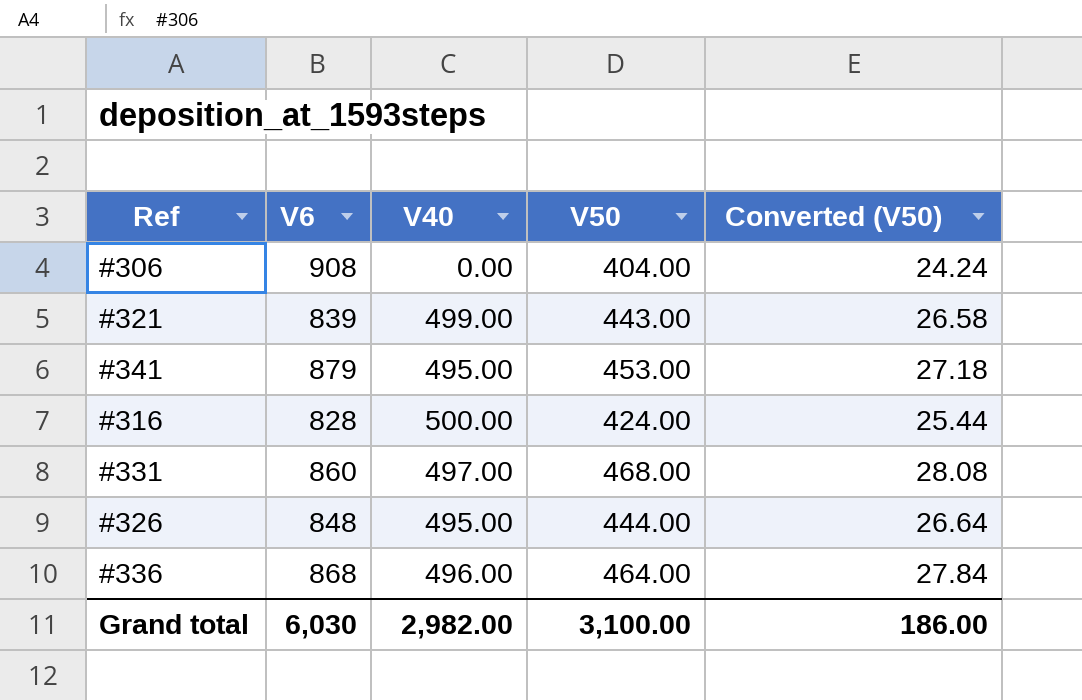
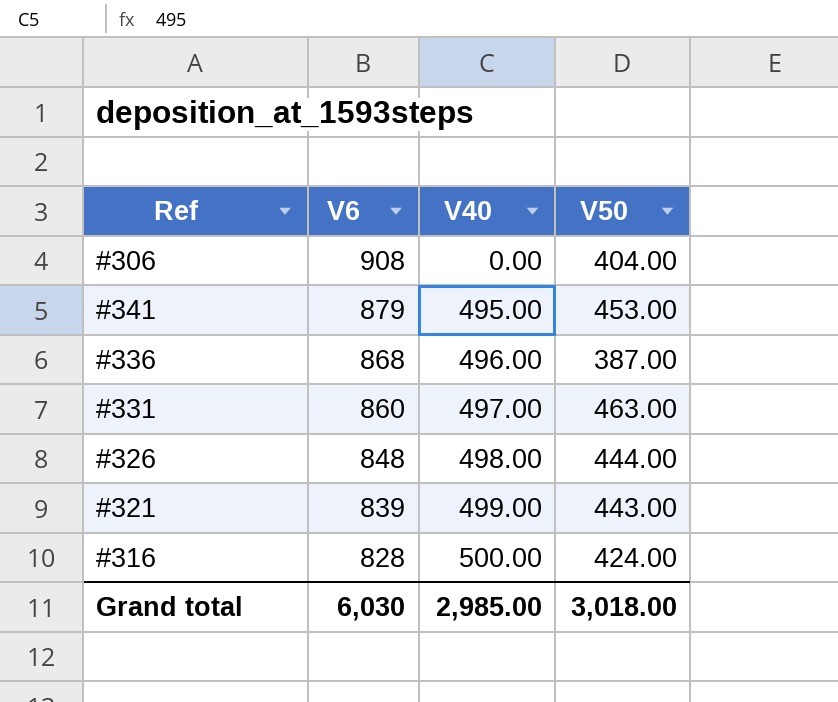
row order: none -> V6 descending
column Converted (V50) | formula: [V50] * 0.06 -> none
#336 | V50: 464.00 -> 387.00
#331 | V50: 468.00 -> 463.00
#326 | V40: 495.00 -> 498.00
Grand total | V40: 2,982.00 -> 2,985.00
Grand total | V50: 3,100.00 -> 3,018.00

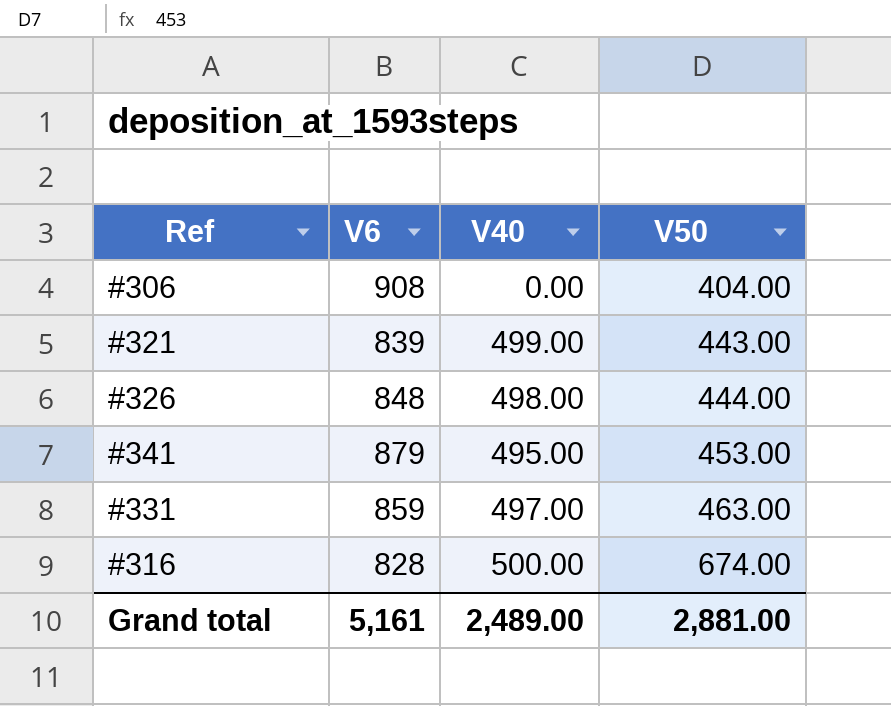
row order: V6 descending -> V50 ascending
row #336: 868 | 496.00 | 387.00 -> none
#331 | V6: 860 -> 859
#316 | V50: 424.00 -> 674.00
Grand total | V6: 6,030 -> 5,161
Grand total | V40: 2,985.00 -> 2,489.00
Grand total | V50: 3,018.00 -> 2,881.00

